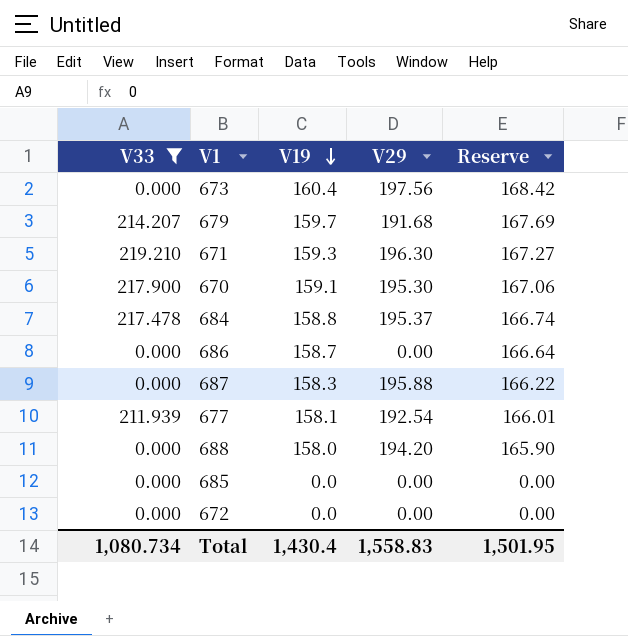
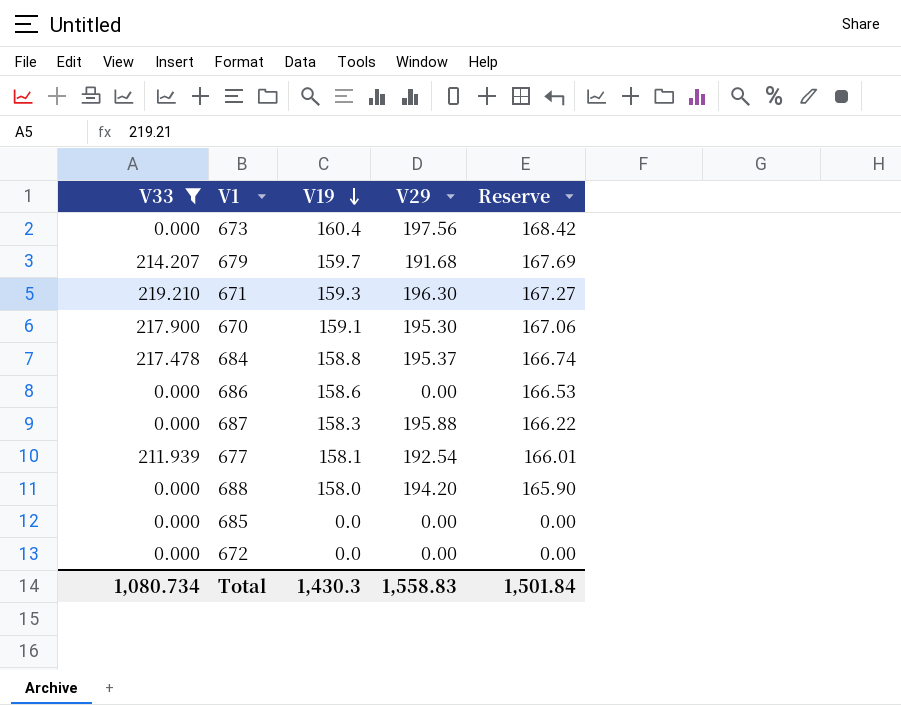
686 | V19: 158.7 -> 158.6
686 | Reserve: 166.64 -> 166.53
Total | V19: 1,430.4 -> 1,430.3
Total | Reserve: 1,501.95 -> 1,501.84

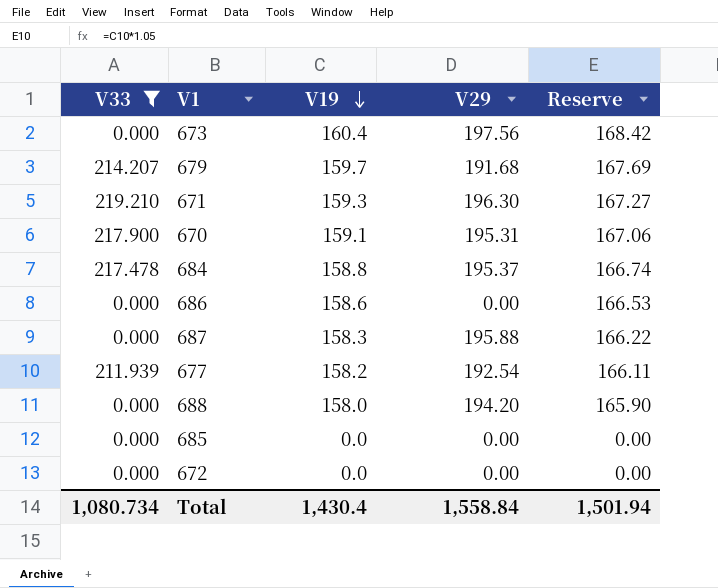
670 | V29: 195.30 -> 195.31
677 | V19: 158.1 -> 158.2
677 | Reserve: 166.01 -> 166.11
Total | V19: 1,430.3 -> 1,430.4
Total | V29: 1,558.83 -> 1,558.84
Total | Reserve: 1,501.84 -> 1,501.94

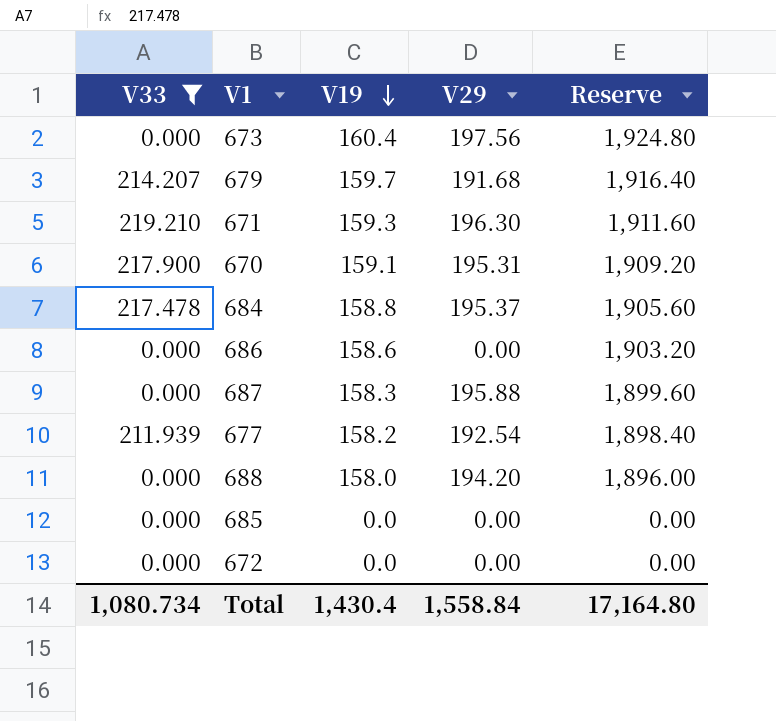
column Reserve | formula: [V19] * 1.05 -> [V19] * 12
Total | Reserve: 1,501.94 -> 17,164.80

